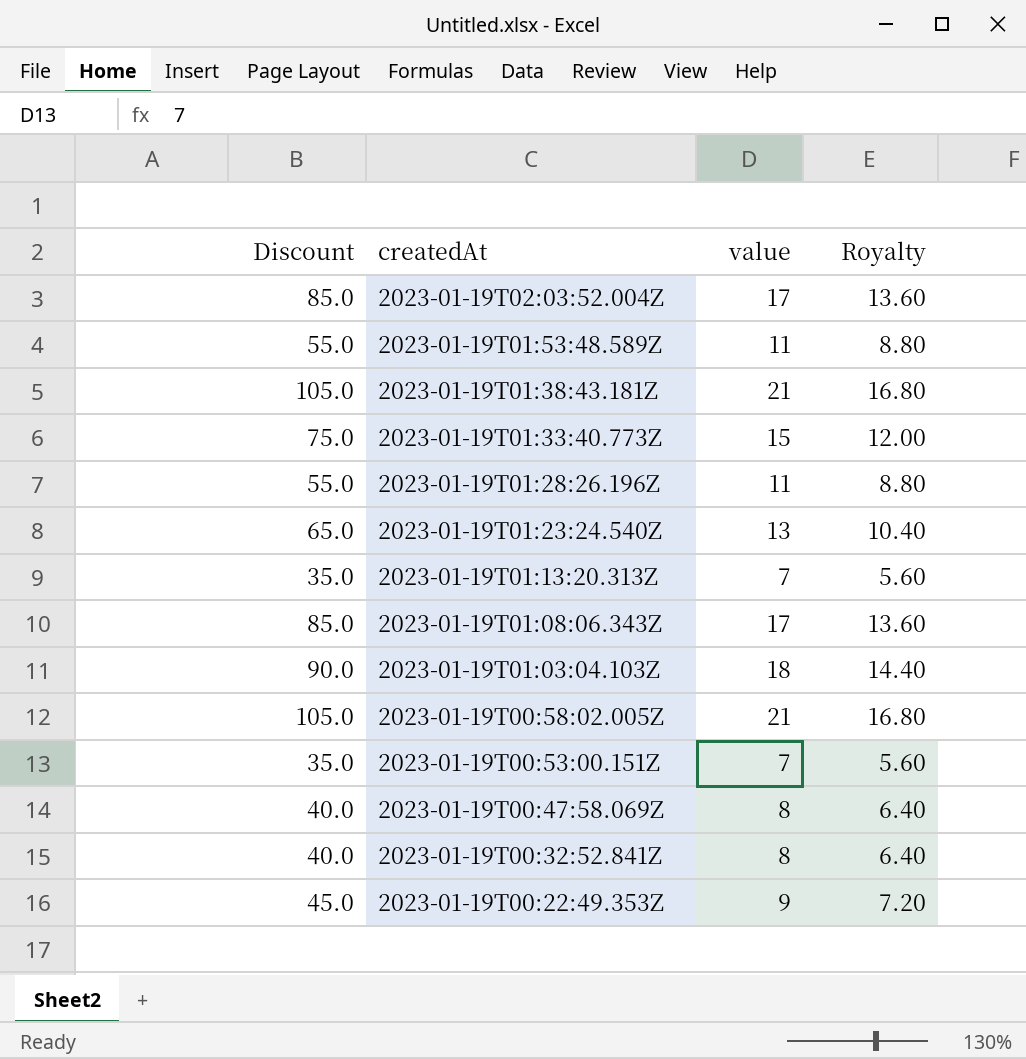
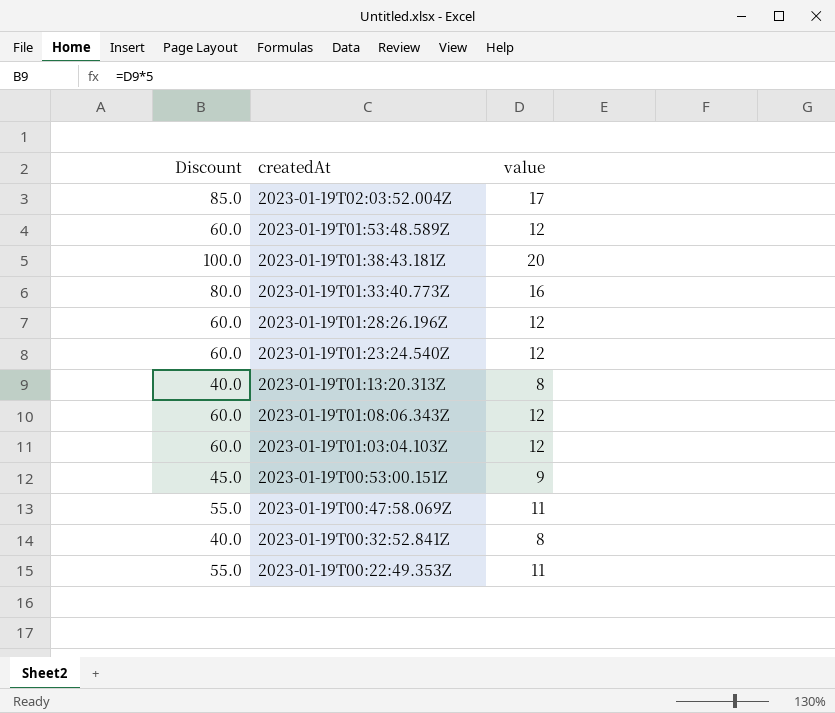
column Royalty | formula: [value] * 0.8 -> none
row 2023-01-19T00:58:02.005Z: 105.0 | 21 | 16.80 -> none
2023-01-19T01:53:48.589Z | Discount: 55.0 -> 60.0
2023-01-19T01:53:48.589Z | value: 11 -> 12
2023-01-19T01:38:43.181Z | Discount: 105.0 -> 100.0
2023-01-19T01:38:43.181Z | value: 21 -> 20
2023-01-19T01:33:40.773Z | Discount: 75.0 -> 80.0
2023-01-19T01:33:40.773Z | value: 15 -> 16
2023-01-19T01:28:26.196Z | Discount: 55.0 -> 60.0
2023-01-19T01:28:26.196Z | value: 11 -> 12
2023-01-19T01:23:24.540Z | Discount: 65.0 -> 60.0
2023-01-19T01:23:24.540Z | value: 13 -> 12
2023-01-19T01:13:20.313Z | Discount: 35.0 -> 40.0
2023-01-19T01:13:20.313Z | value: 7 -> 8
2023-01-19T01:08:06.343Z | Discount: 85.0 -> 60.0
2023-01-19T01:08:06.343Z | value: 17 -> 12
2023-01-19T01:03:04.103Z | Discount: 90.0 -> 60.0
2023-01-19T01:03:04.103Z | value: 18 -> 12
2023-01-19T00:53:00.151Z | Discount: 35.0 -> 45.0
2023-01-19T00:53:00.151Z | value: 7 -> 9
2023-01-19T00:47:58.069Z | Discount: 40.0 -> 55.0
2023-01-19T00:47:58.069Z | value: 8 -> 11
2023-01-19T00:22:49.353Z | Discount: 45.0 -> 55.0
2023-01-19T00:22:49.353Z | value: 9 -> 11

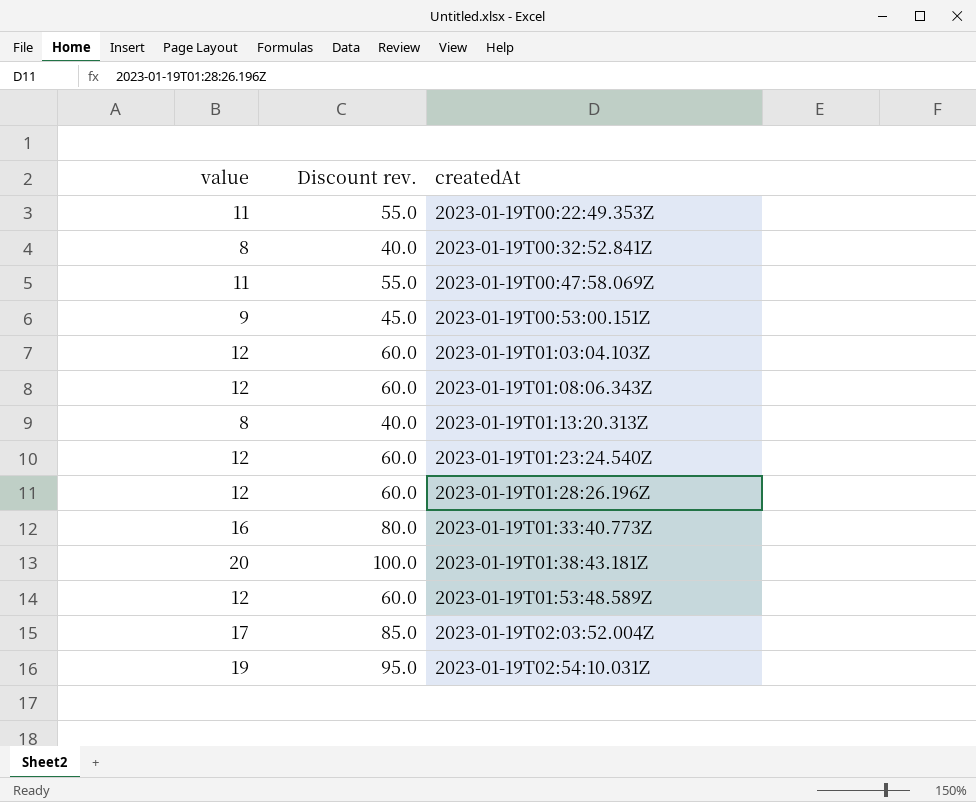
row order: createdAt descending -> createdAt ascending
column value | position: 3 -> 1
column name: Discount -> Discount rev.
row 2023-01-19T02:54:10.031Z: none -> 19 | 95.0

